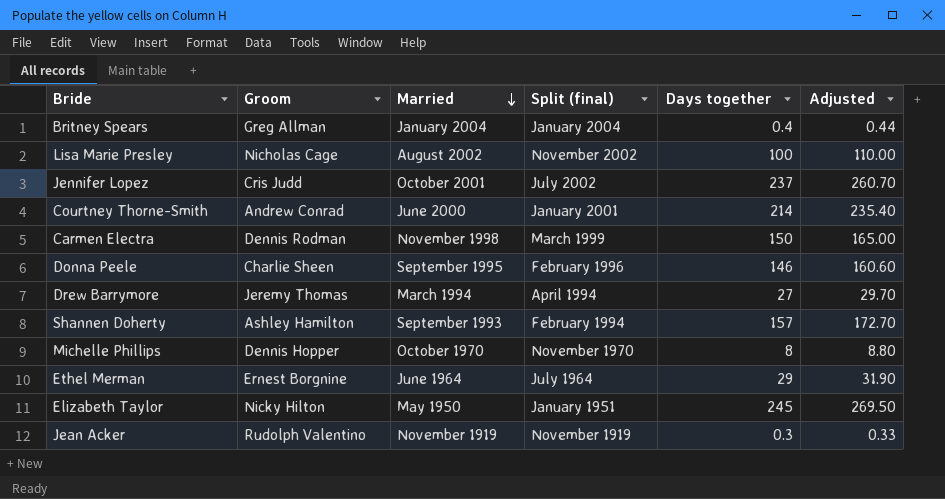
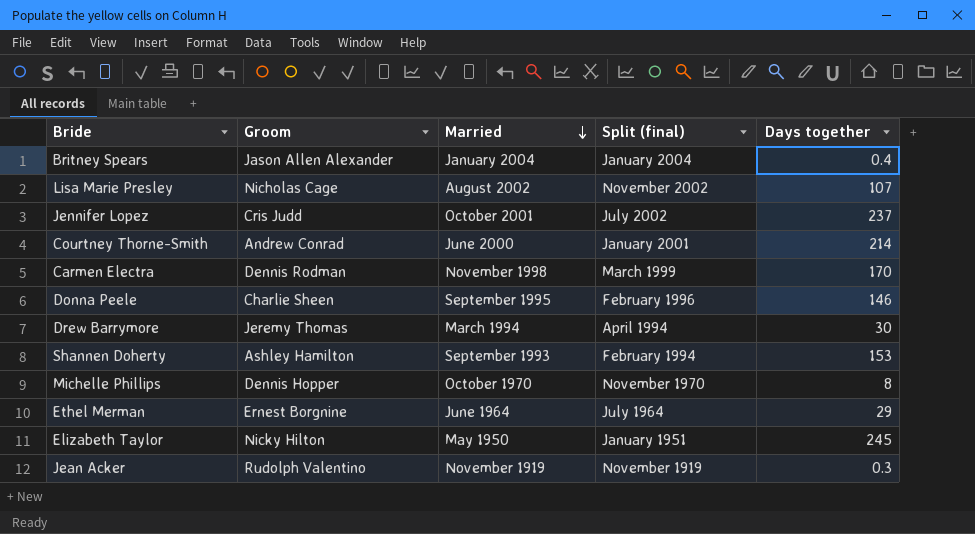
column Adjusted | formula: [Days together] * 1.1 -> none
Britney Spears | Groom: Greg Allman -> Jason Allen Alexander
Lisa Marie Presley | Days together: 100 -> 107
Carmen Electra | Days together: 150 -> 170
Drew Barrymore | Days together: 27 -> 30
Shannen Doherty | Days together: 157 -> 153

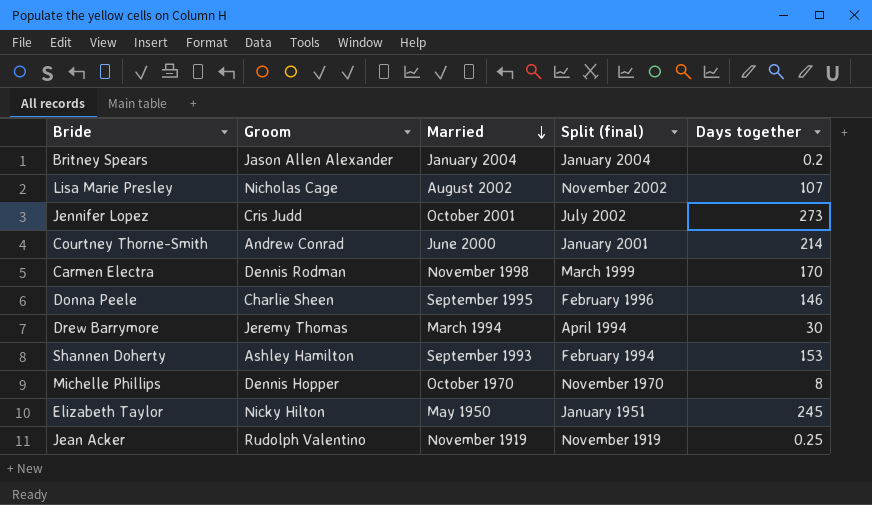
row Ethel Merman: Ernest Borgnine | June 1964 | July 1964 | 29 -> none
Britney Spears | Days together: 0.4 -> 0.2
Jennifer Lopez | Days together: 237 -> 273
Jean Acker | Days together: 0.3 -> 0.25

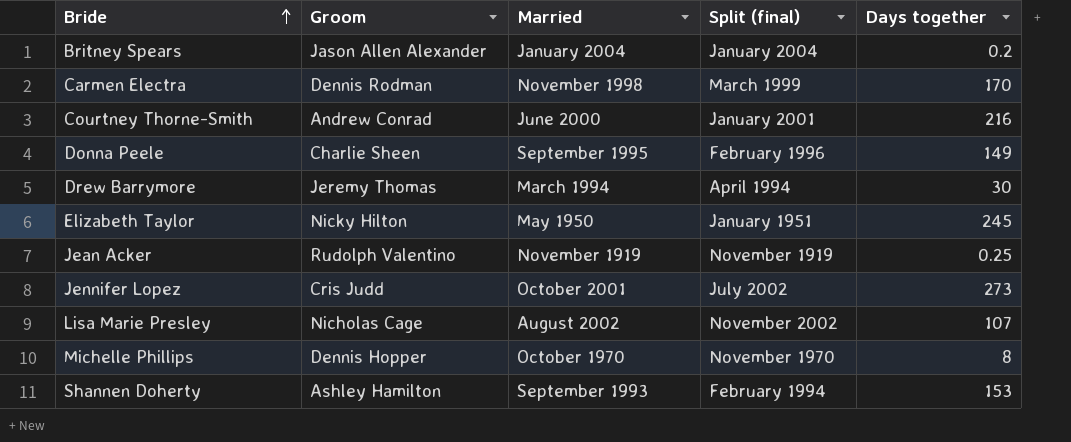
row order: Married descending -> Bride ascending
Courtney Thorne-Smith | Days together: 214 -> 216
Donna Peele | Days together: 146 -> 149

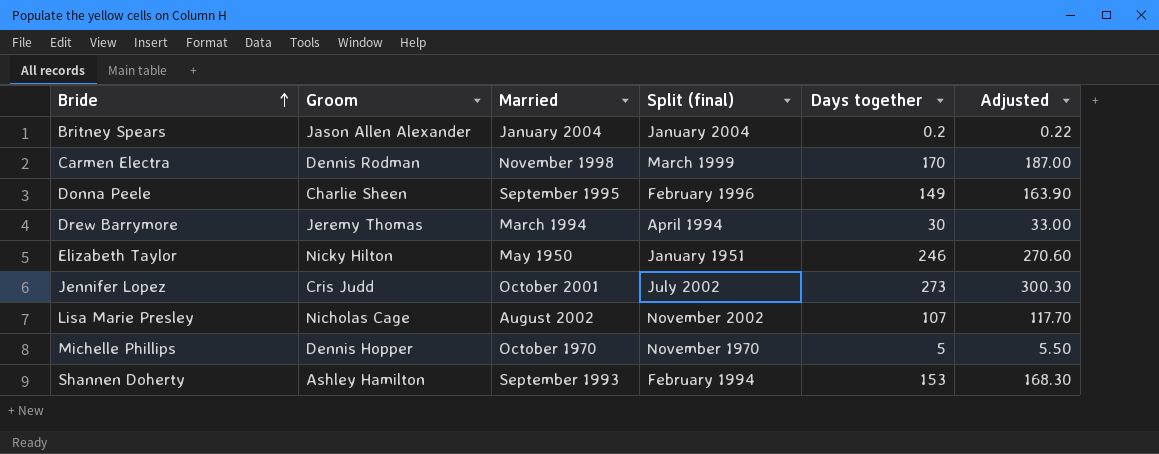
column Adjusted | formula: none -> [Days together] * 1.1
row Courtney Thorne-Smith: Andrew Conrad | June 2000 | January 2001 | 216 -> none
row Jean Acker: Rudolph Valentino | November 1919 | November 1919 | 0.25 -> none
Elizabeth Taylor | Days together: 245 -> 246
Michelle Phillips | Days together: 8 -> 5

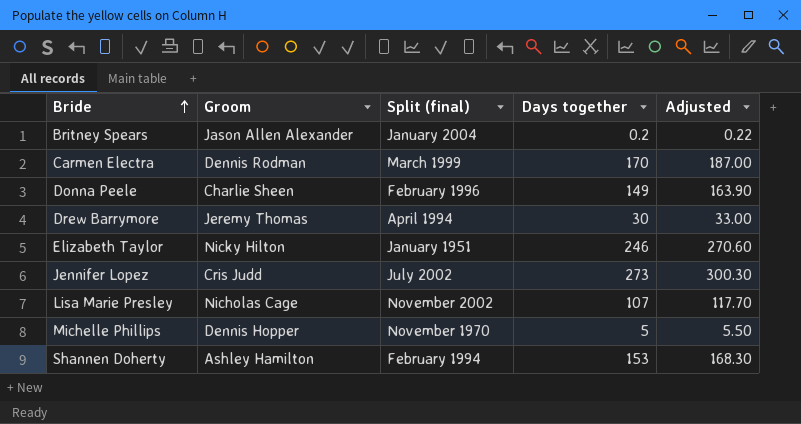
column Married | position: 3 -> none

